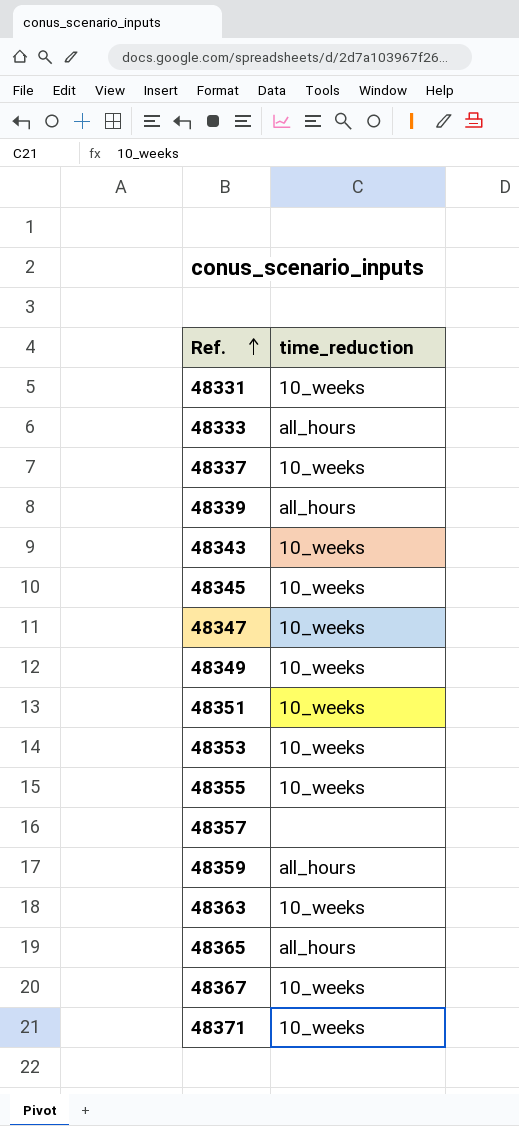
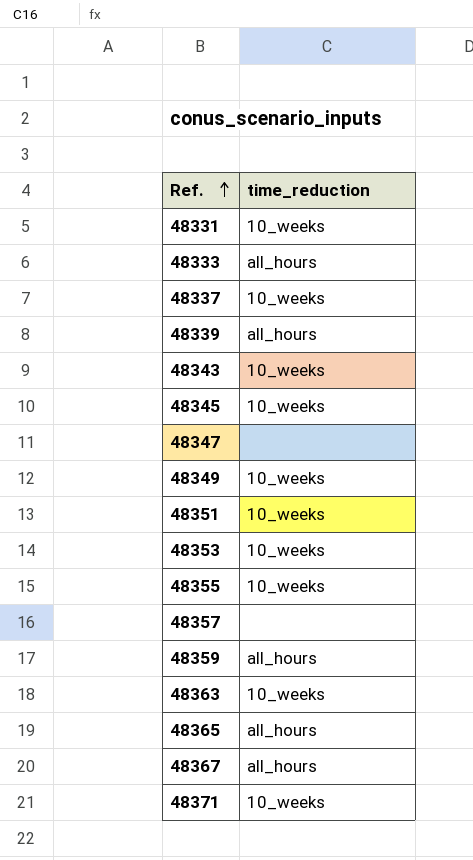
48347 | time_reduction: 10_weeks -> none
48367 | time_reduction: 10_weeks -> all_hours

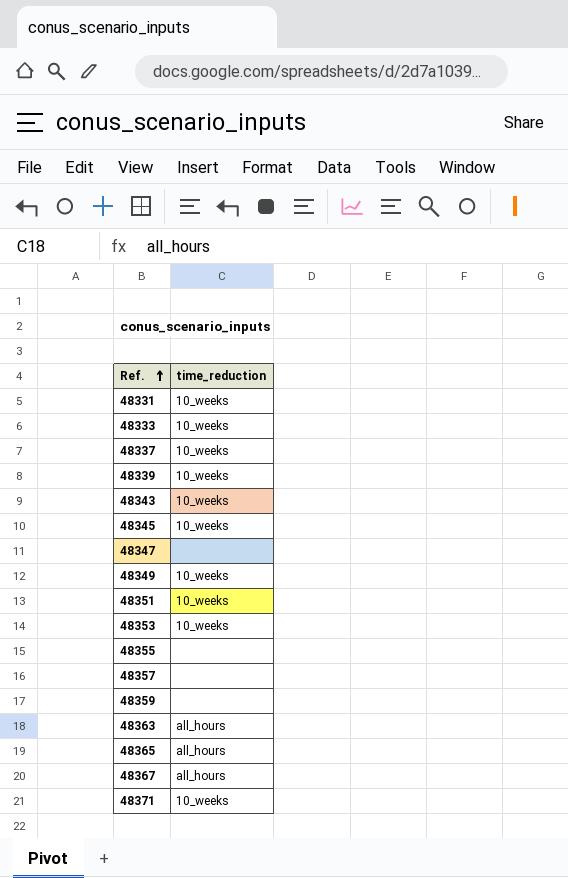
48333 | time_reduction: all_hours -> 10_weeks
48339 | time_reduction: all_hours -> 10_weeks
48355 | time_reduction: 10_weeks -> none
48359 | time_reduction: all_hours -> none
48363 | time_reduction: 10_weeks -> all_hours

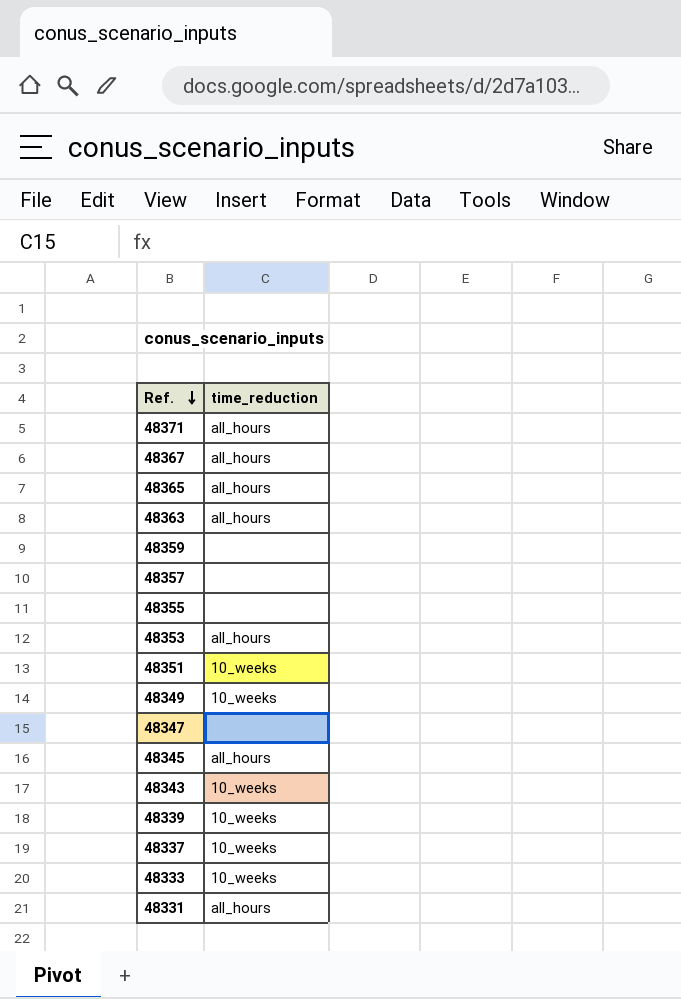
row order: Ref. ascending -> Ref. descending
48371 | time_reduction: 10_weeks -> all_hours
48353 | time_reduction: 10_weeks -> all_hours
48345 | time_reduction: 10_weeks -> all_hours
48331 | time_reduction: 10_weeks -> all_hours

